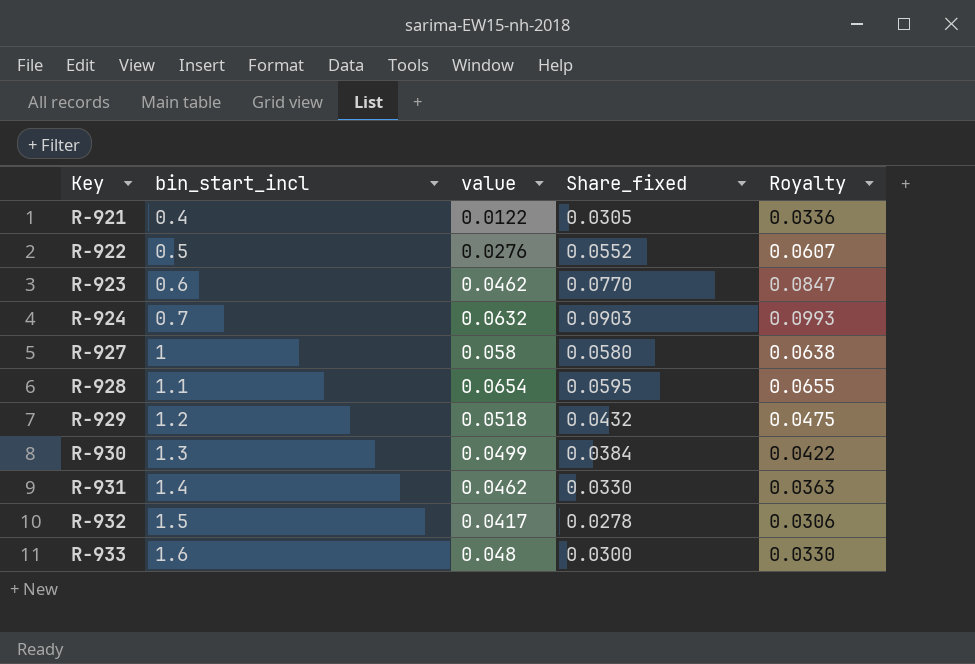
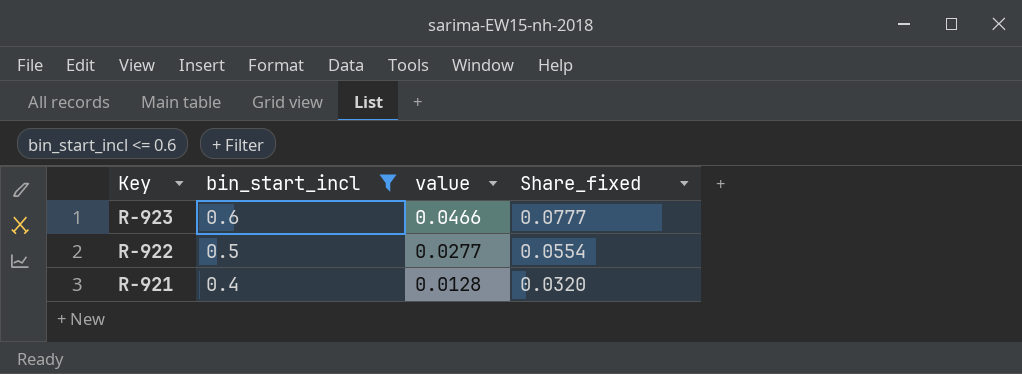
filter: none -> bin_start_incl <= 0.6
row order: Key ascending -> Key descending
column Royalty | formula: [Share_fixed] * 1.1 -> none
R-923 | value: 0.0462 -> 0.0466
R-923 | Share_fixed: 0.0770 -> 0.0777
R-922 | value: 0.0276 -> 0.0277
R-922 | Share_fixed: 0.0552 -> 0.0554
R-921 | value: 0.0122 -> 0.0128
R-921 | Share_fixed: 0.0305 -> 0.0320

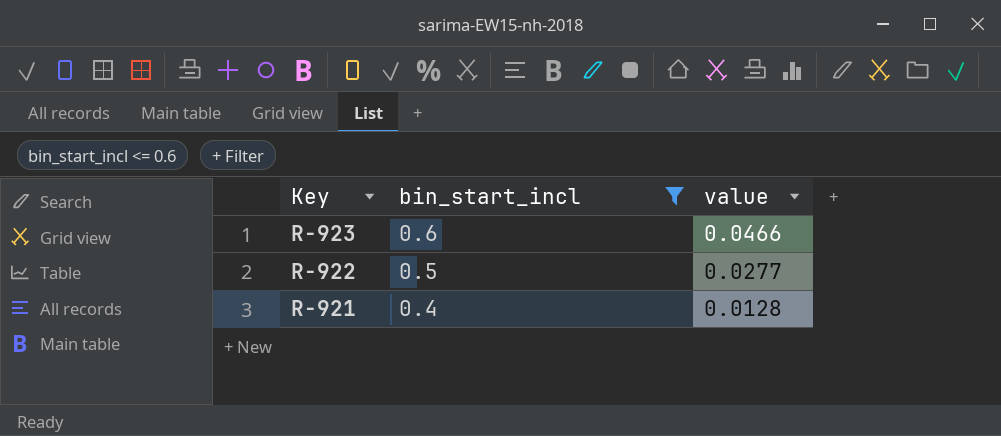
column Share_fixed | formula: [value] / [bin_start_incl] -> none

